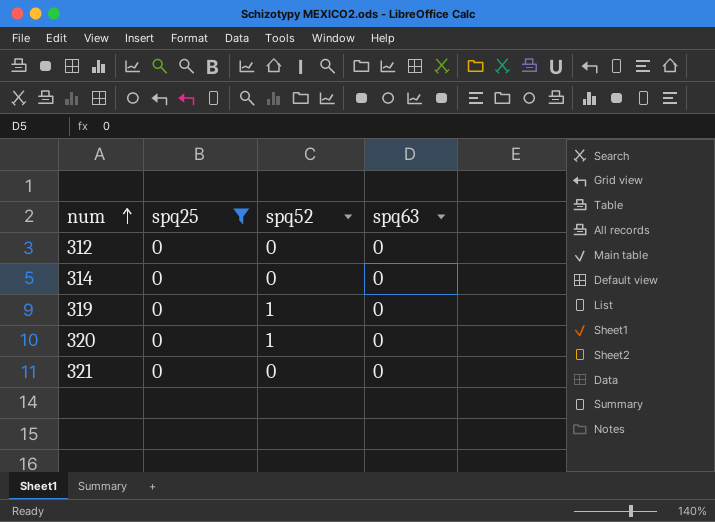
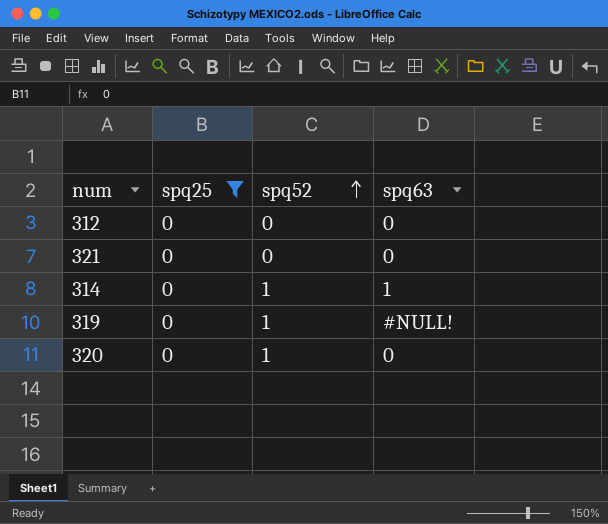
row order: num ascending -> spq52 ascending
314 | spq52: 0 -> 1
314 | spq63: 0 -> 1
319 | spq63: 0 -> #NULL!

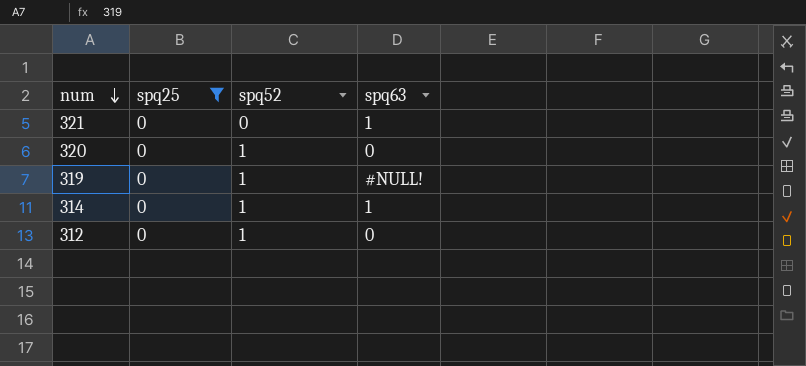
row order: spq52 ascending -> num descending
321 | spq63: 0 -> 1
312 | spq52: 0 -> 1

